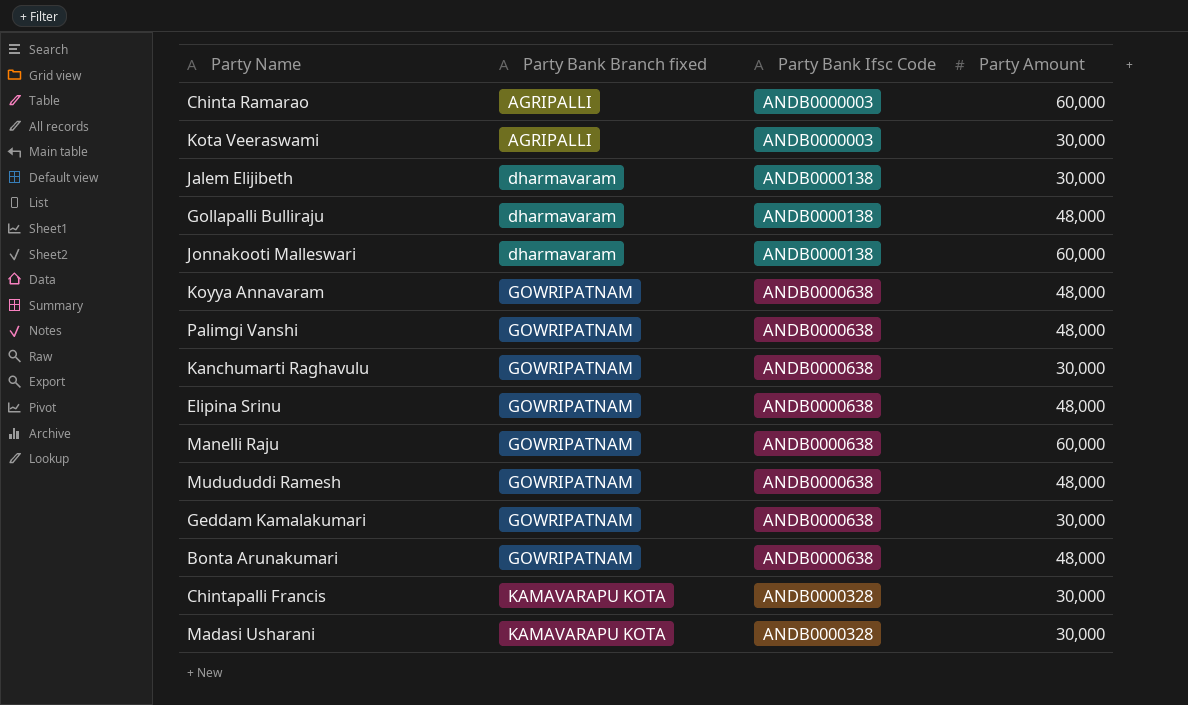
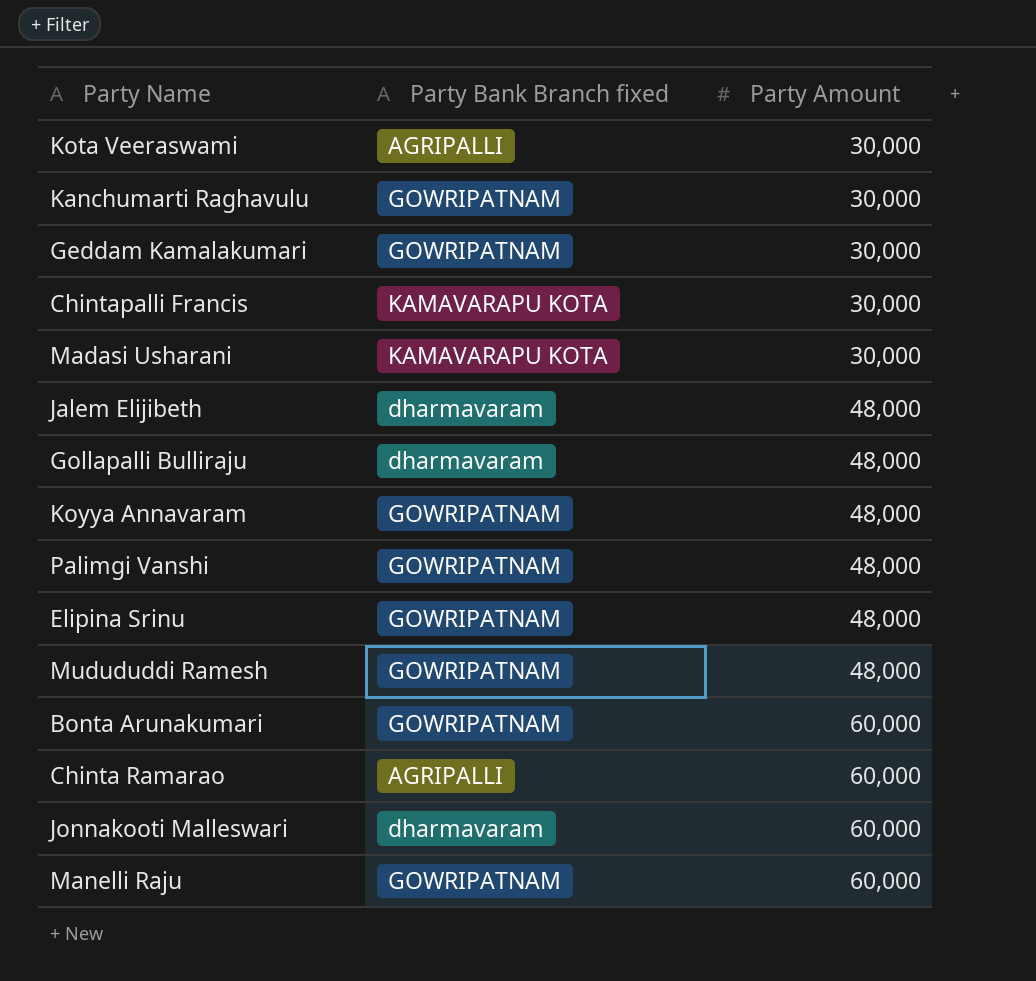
row order: Party Bank Branch fixed ascending -> Party Amount ascending
column Party Bank Ifsc Code | position: 3 -> none
Jalem Elijibeth | Party Amount: 30,000 -> 48,000
Bonta Arunakumari | Party Amount: 48,000 -> 60,000

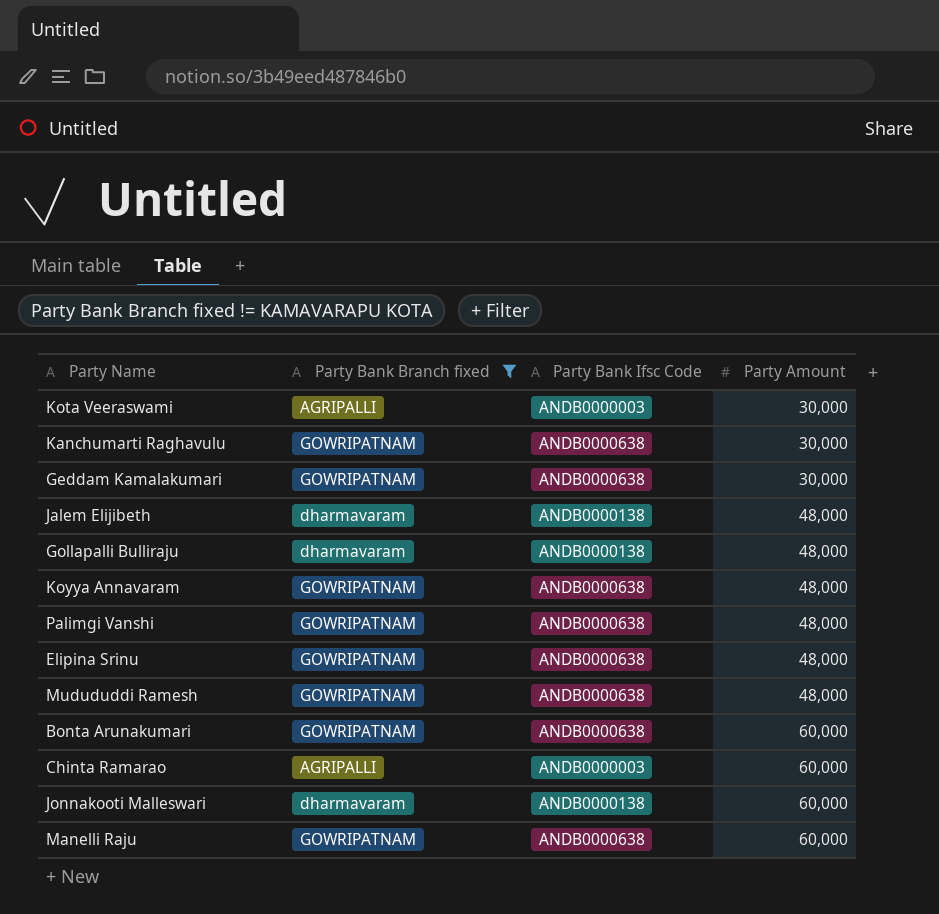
filter: none -> Party Bank Branch fixed != KAMAVARAPU KOTA
column Party Bank Ifsc Code | position: none -> 3

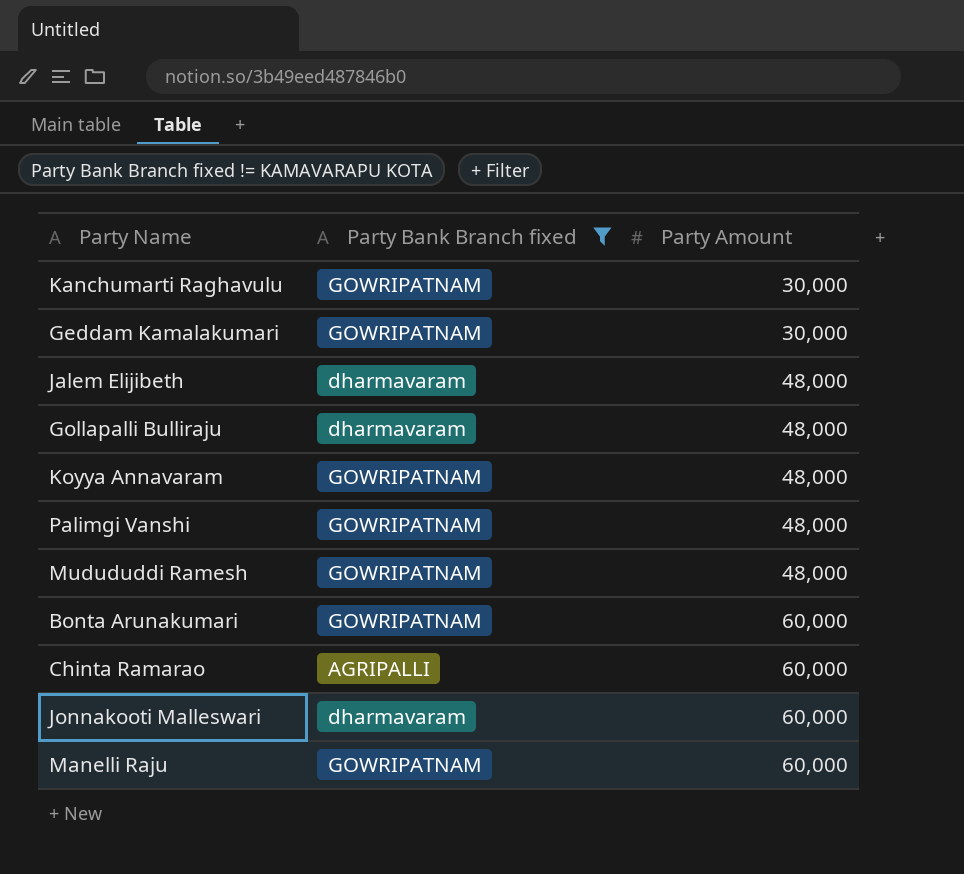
column Party Bank Ifsc Code | position: 3 -> none
row Kota Veeraswami: AGRIPALLI | ANDB0000003 | 30,000 -> none
row Elipina Srinu: GOWRIPATNAM | ANDB0000638 | 48,000 -> none

